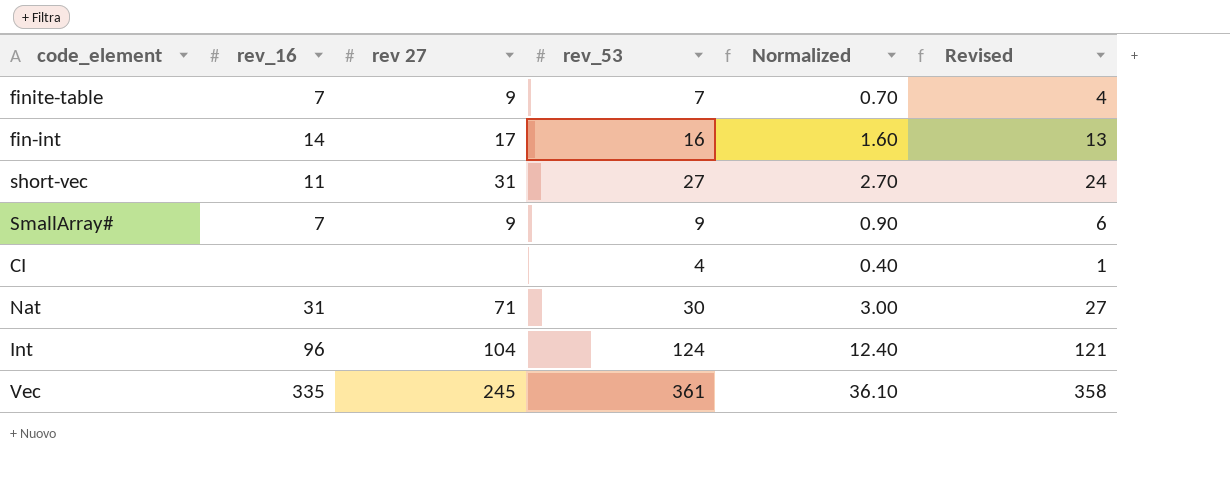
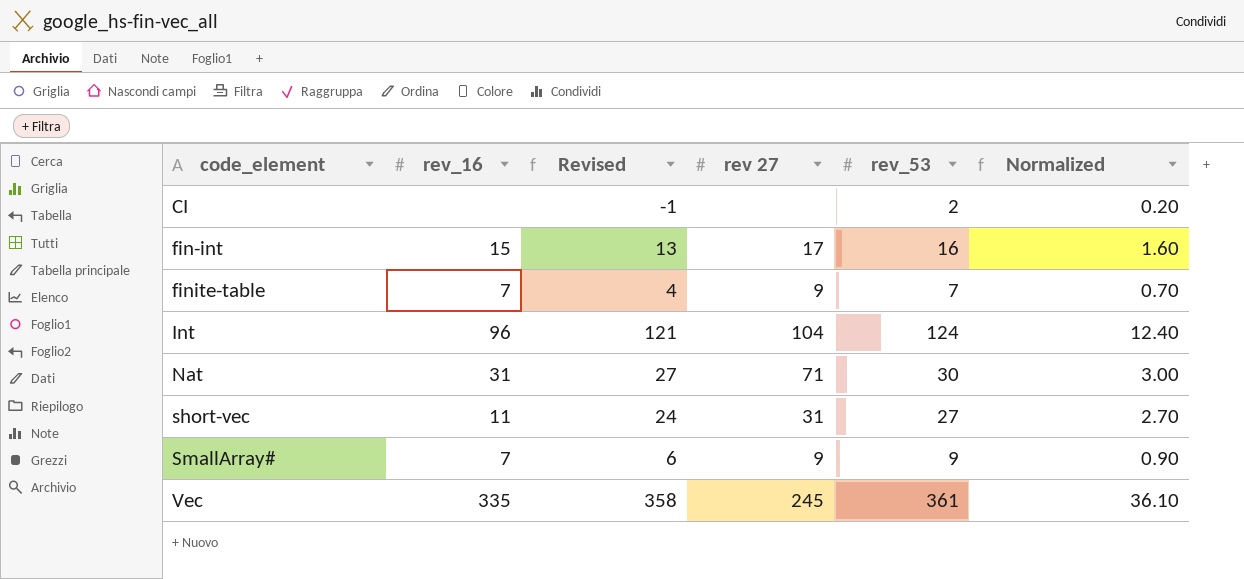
row order: none -> code_element ascending
column Revised | position: 6 -> 3
CI | Revised: 1 -> -1
CI | rev_53: 4 -> 2
CI | Normalized: 0.40 -> 0.20
fin-int | rev_16: 14 -> 15

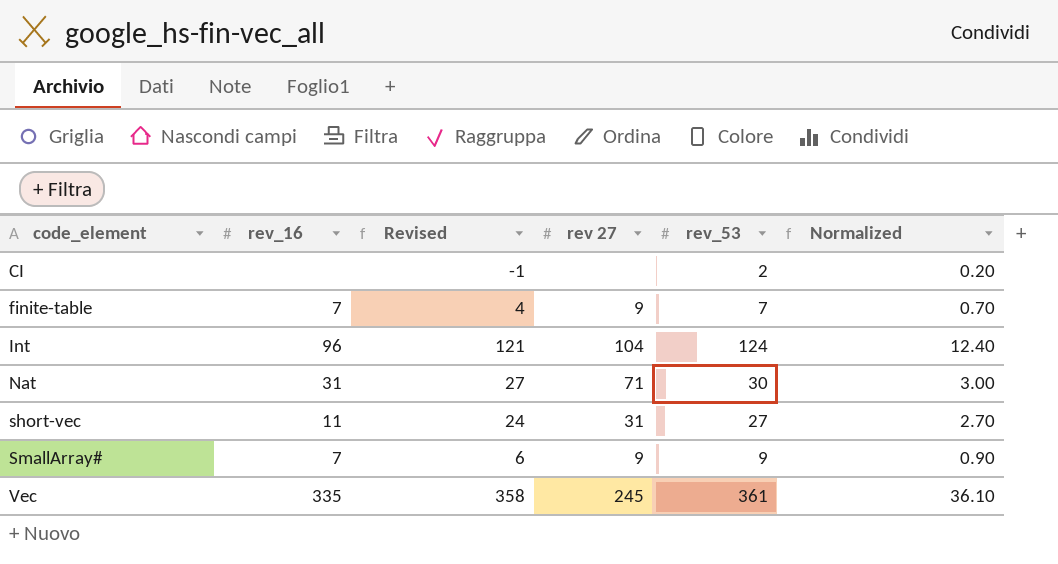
row fin-int: 15 | 13 | 17 | 16 | 1.60 -> none

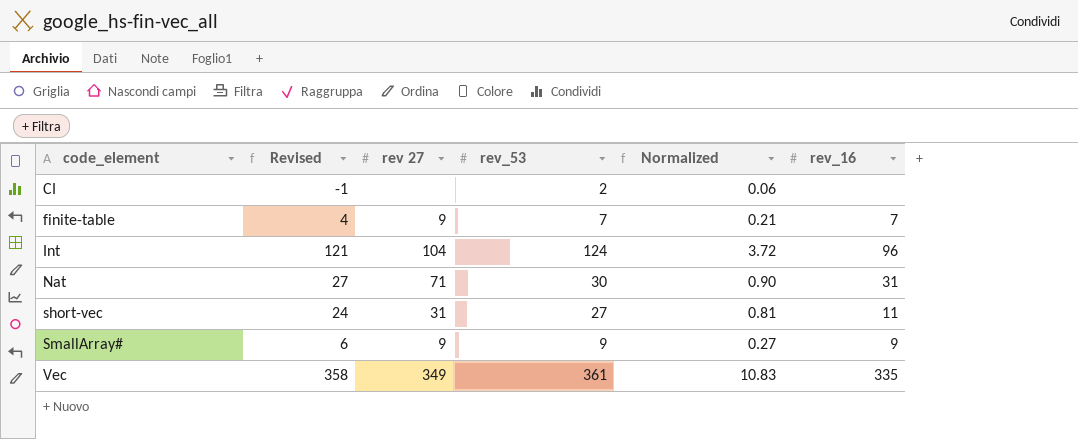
column Normalized | formula: [rev_53] * 0.1 -> [rev_53] * 0.03
column rev_16 | position: 2 -> 6
SmallArray# | rev_16: 7 -> 9
Vec | rev 27: 245 -> 349

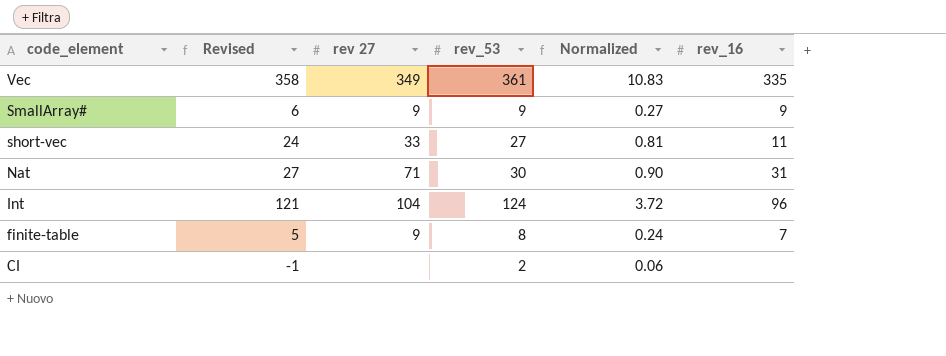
row order: code_element ascending -> code_element descending
short-vec | rev 27: 31 -> 33
finite-table | Revised: 4 -> 5
finite-table | rev_53: 7 -> 8
finite-table | Normalized: 0.21 -> 0.24

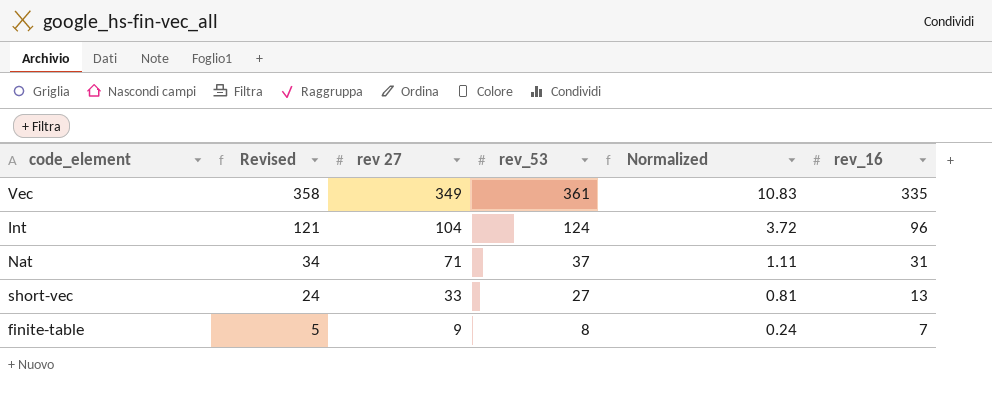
row order: code_element descending -> Revised descending
row SmallArray#: 6 | 9 | 9 | 0.27 | 9 -> none
row CI: -1 | none | 2 | 0.06 | none -> none
Nat | Revised: 27 -> 34
Nat | rev_53: 30 -> 37
Nat | Normalized: 0.90 -> 1.11
short-vec | rev_16: 11 -> 13

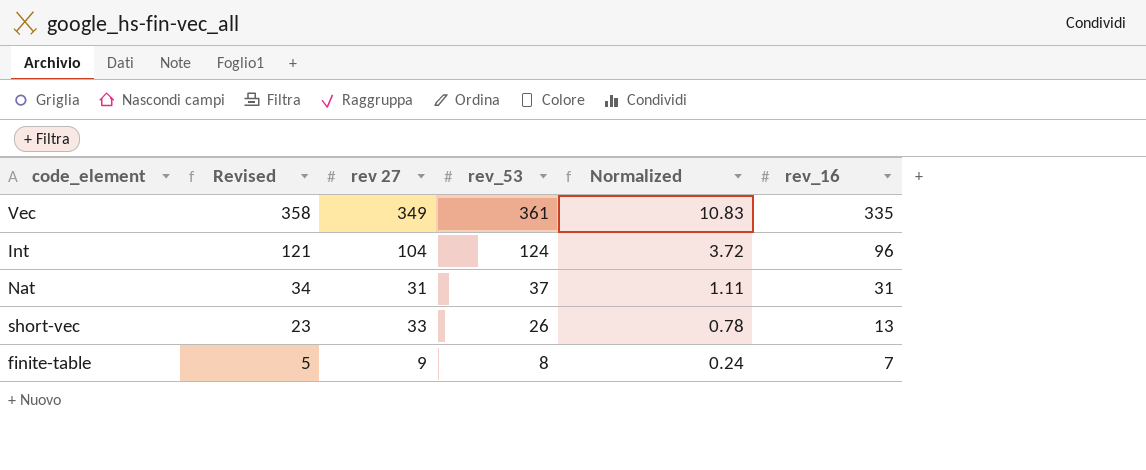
Nat | rev 27: 71 -> 31
short-vec | Revised: 24 -> 23
short-vec | rev_53: 27 -> 26
short-vec | Normalized: 0.81 -> 0.78

